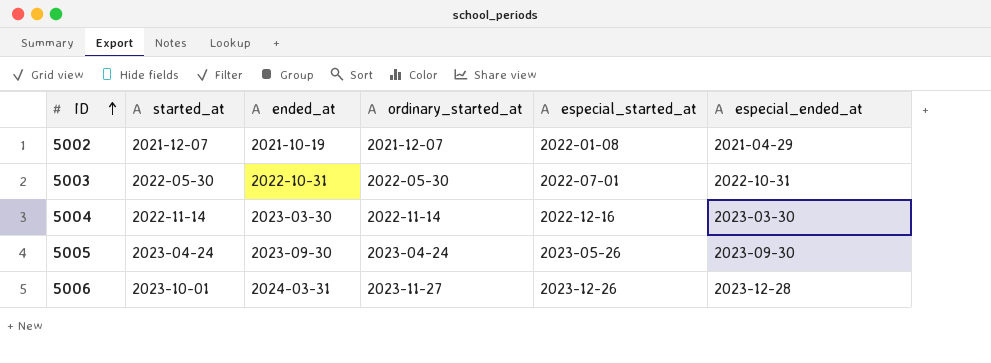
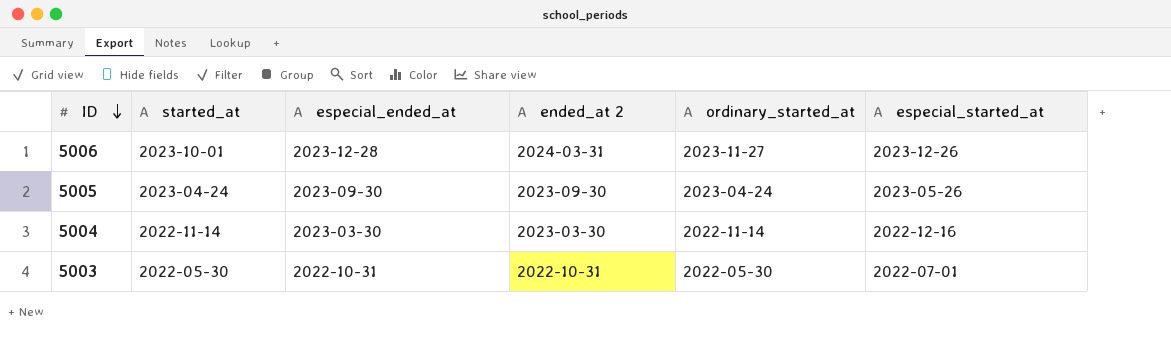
row order: ID ascending -> ID descending
column especial_ended_at | position: 6 -> 3
column name: ended_at -> ended_at 2
row 5002: 2021-12-07 | 2021-10-19 | 2021-12-07 | 2022-01-08 | 2021-04-29 -> none

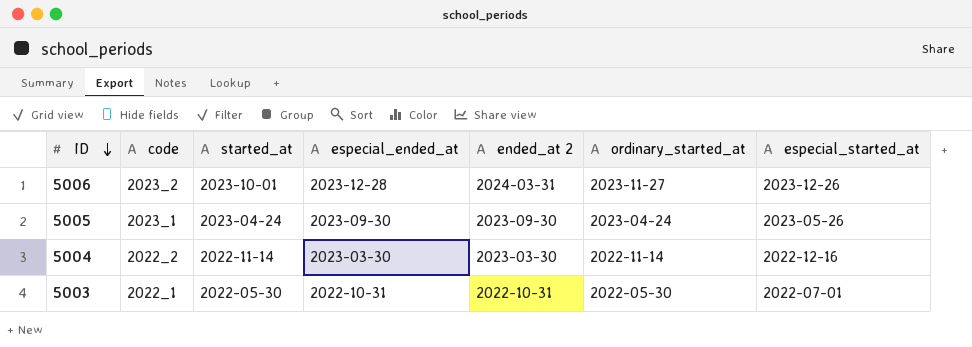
column code | position: none -> 2

